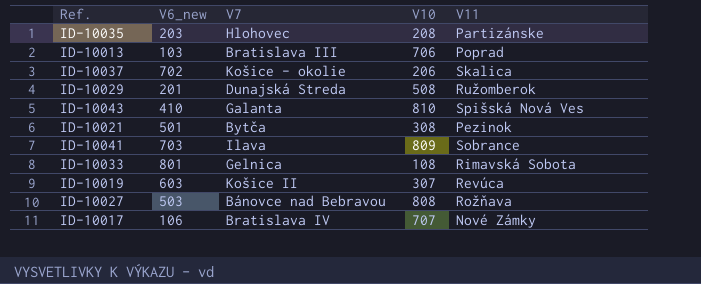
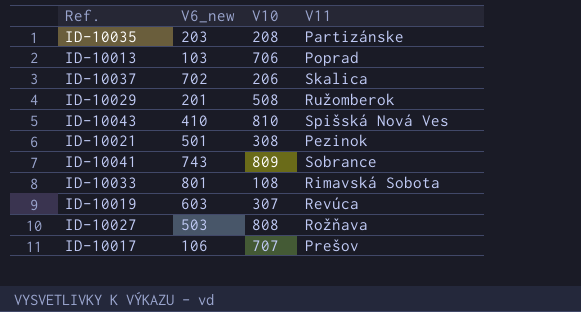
column V7 | position: 3 -> none
ID-10041 | V6_new: 703 -> 743
ID-10017 | V11: Nové Zámky -> Prešov

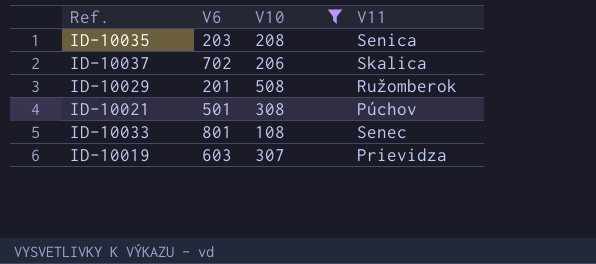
filter: none -> V10 <= 508
column name: V6_new -> V6
ID-10035 | V11: Partizánske -> Senica
ID-10021 | V11: Pezinok -> Púchov
ID-10033 | V11: Rimavská Sobota -> Senec
ID-10019 | V11: Revúca -> Prievidza

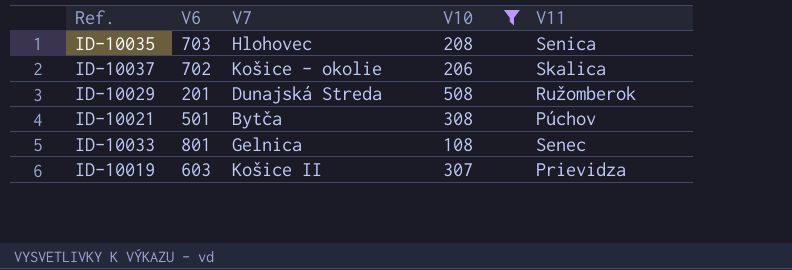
column V7 | position: none -> 3
ID-10035 | V6: 203 -> 703

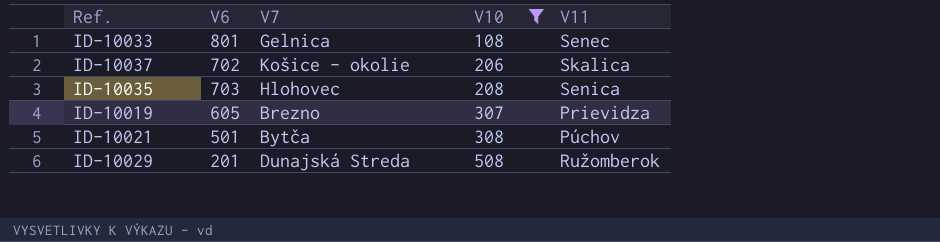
row order: none -> V10 ascending
ID-10019 | V6: 603 -> 605
ID-10019 | V7: Košice II -> Brezno

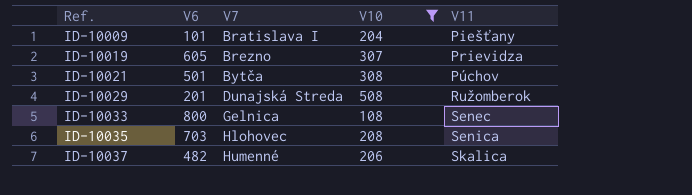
row order: V10 ascending -> Ref. ascending
row ID-10009: none -> 101 | Bratislava I | 204 | Piešťany
ID-10033 | V6: 801 -> 800
ID-10037 | V6: 702 -> 482
ID-10037 | V7: Košice - okolie -> Humenné

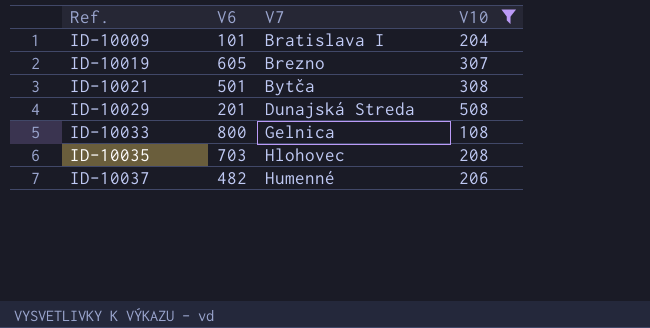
column V11 | position: 5 -> none

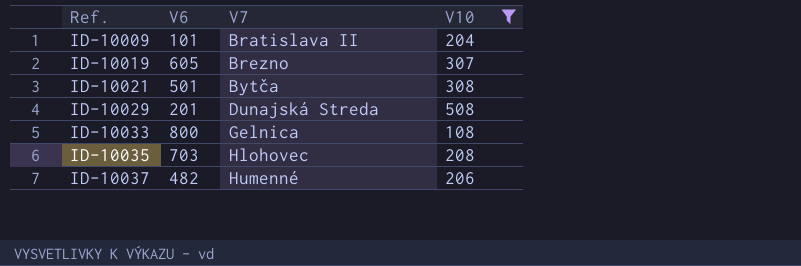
ID-10009 | V7: Bratislava I -> Bratislava II

